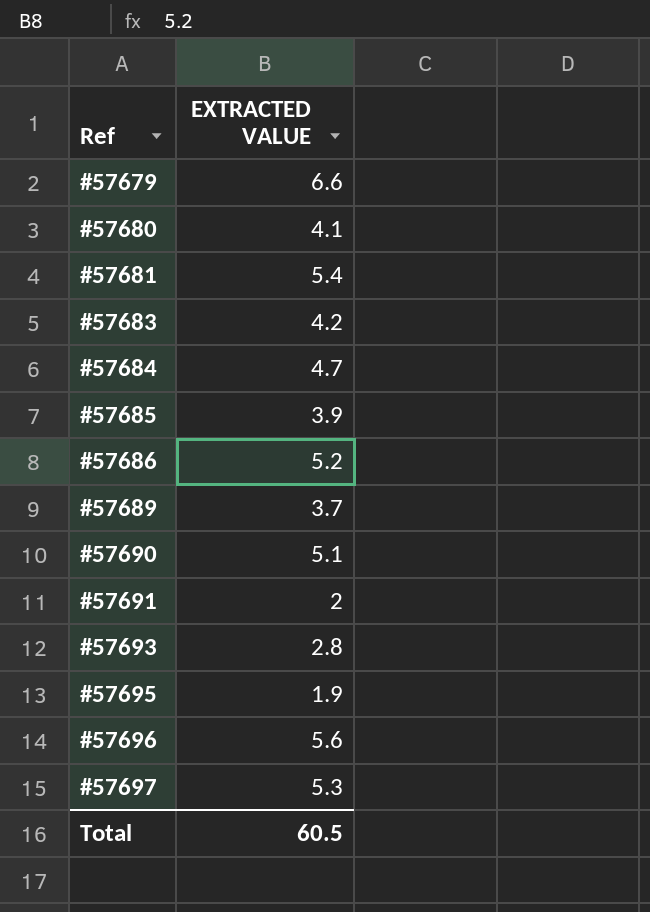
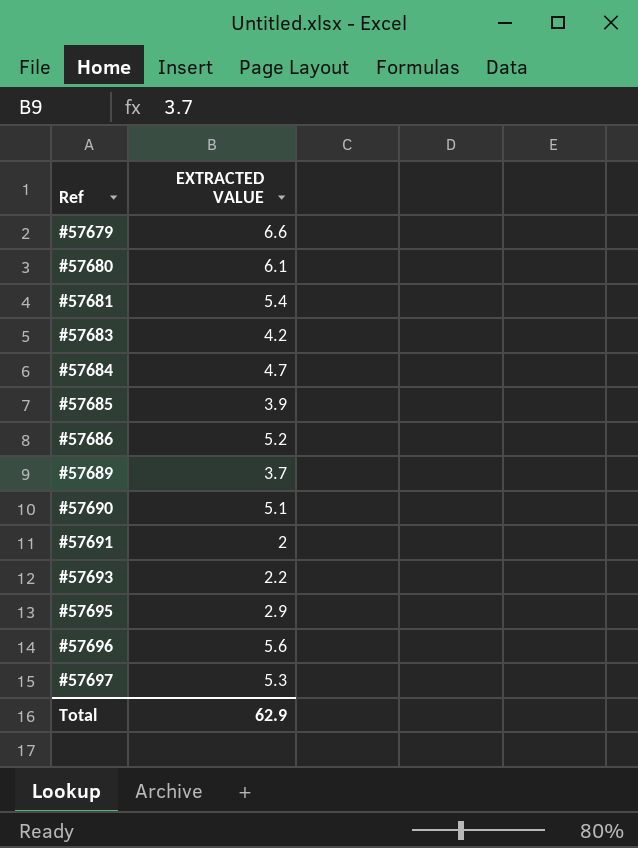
#57680 | EXTRACTED VALUE: 4.1 -> 6.1
#57693 | EXTRACTED VALUE: 2.8 -> 2.2
#57695 | EXTRACTED VALUE: 1.9 -> 2.9
Total | EXTRACTED VALUE: 60.5 -> 62.9

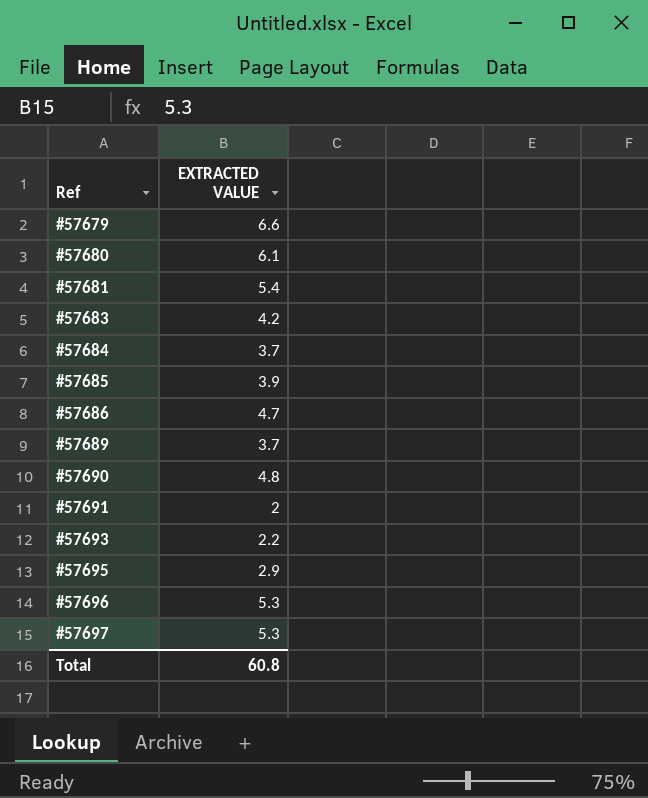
#57684 | EXTRACTED VALUE: 4.7 -> 3.7
#57686 | EXTRACTED VALUE: 5.2 -> 4.7
#57690 | EXTRACTED VALUE: 5.1 -> 4.8
#57696 | EXTRACTED VALUE: 5.6 -> 5.3
Total | EXTRACTED VALUE: 62.9 -> 60.8

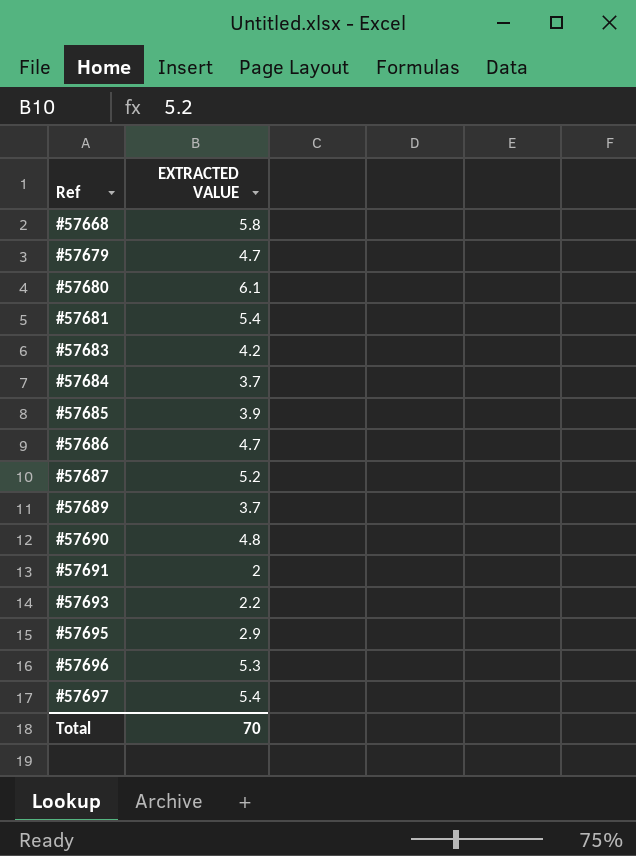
row #57668: none -> 5.8
#57679 | EXTRACTED VALUE: 6.6 -> 4.7
row #57687: none -> 5.2
#57697 | EXTRACTED VALUE: 5.3 -> 5.4
Total | EXTRACTED VALUE: 60.8 -> 70

